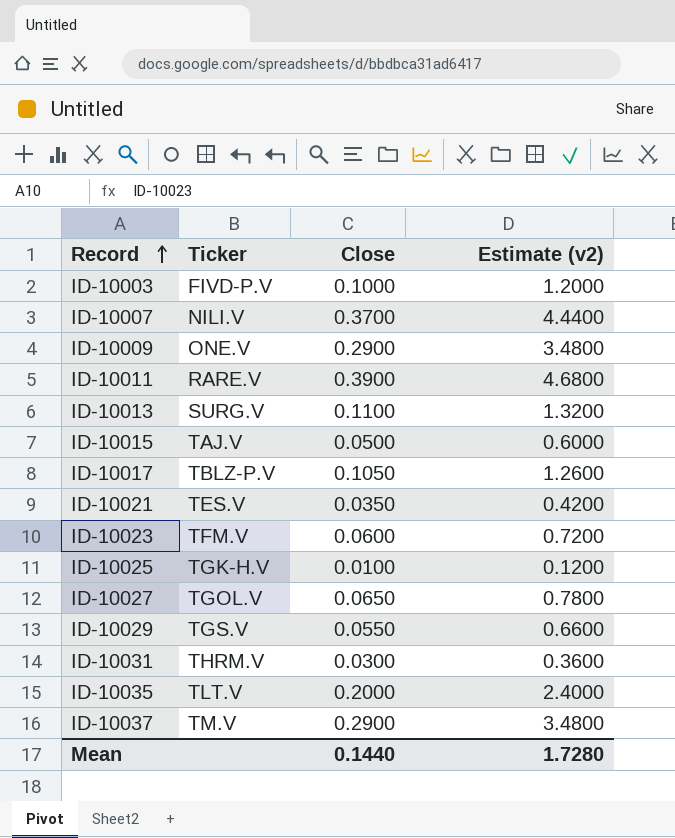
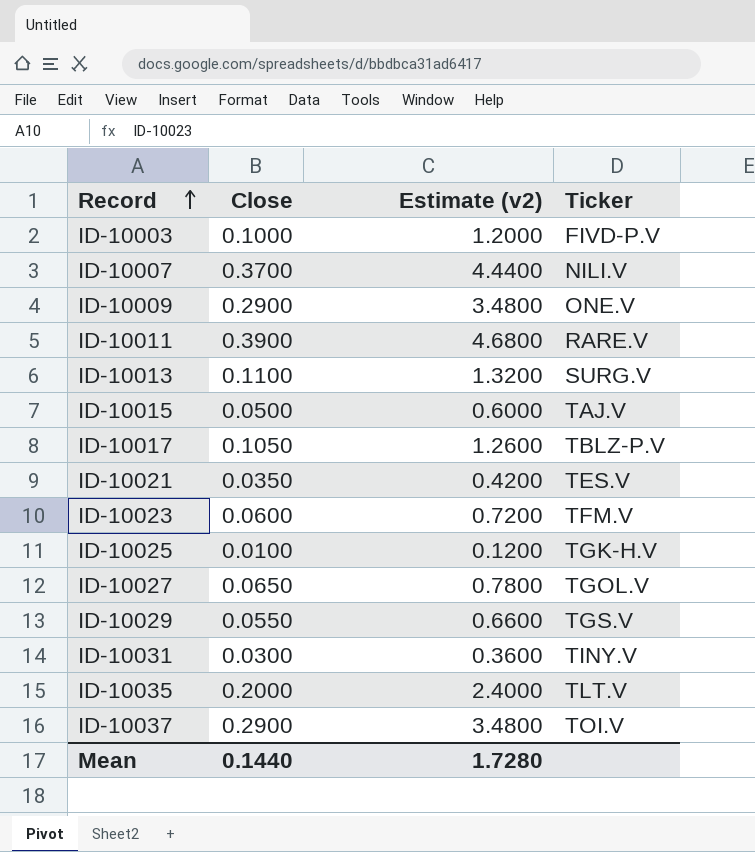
column Ticker | position: 2 -> 4
ID-10031 | Ticker: THRM.V -> TINY.V
ID-10037 | Ticker: TM.V -> TOI.V

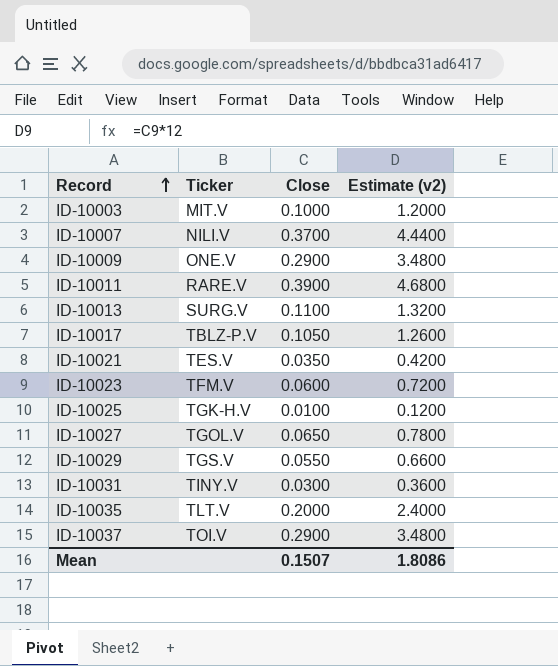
column Ticker | position: 4 -> 2
row ID-10015: 0.0500 | 0.6000 | TAJ.V -> none
ID-10003 | Ticker: FIVD-P.V -> MIT.V
Mean | Close: 0.1440 -> 0.1507
Mean | Estimate (v2): 1.7280 -> 1.8086

